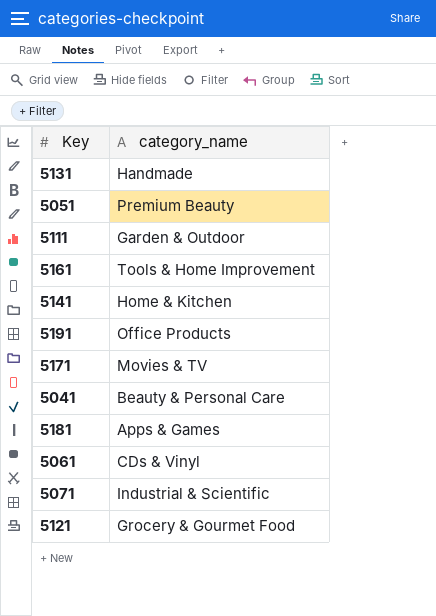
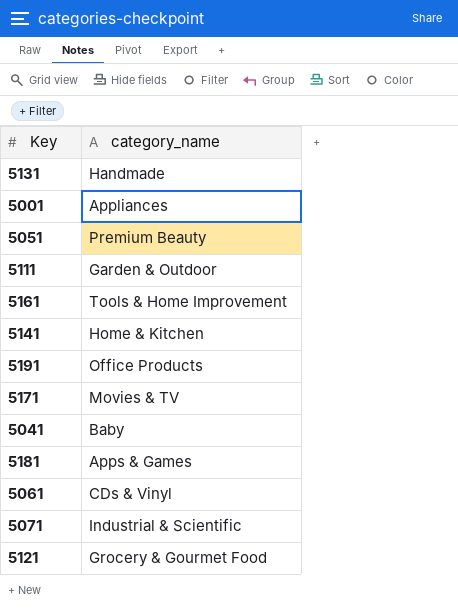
row 5001: none -> Appliances
5041 | category_name: Beauty & Personal Care -> Baby

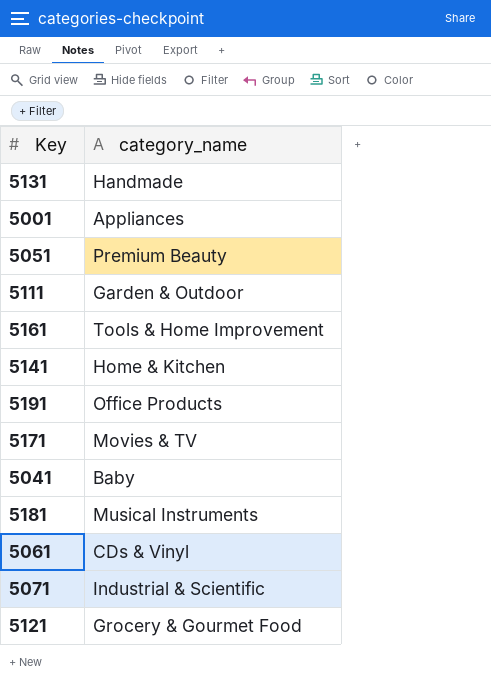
5181 | category_name: Apps & Games -> Musical Instruments

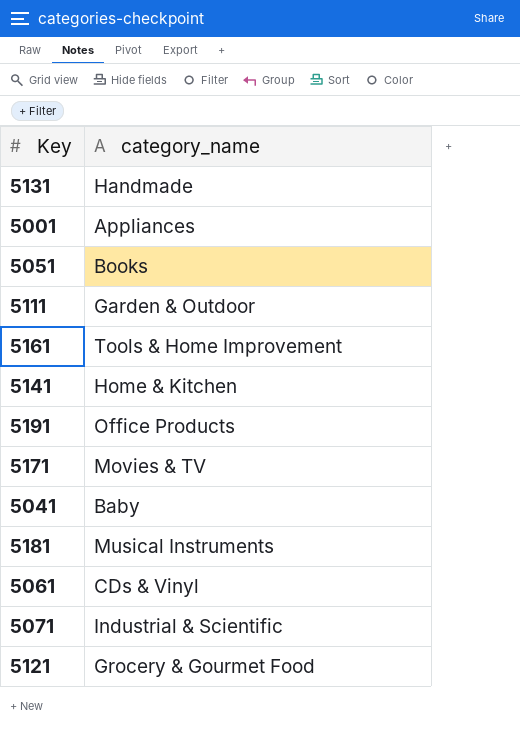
5051 | category_name: Premium Beauty -> Books

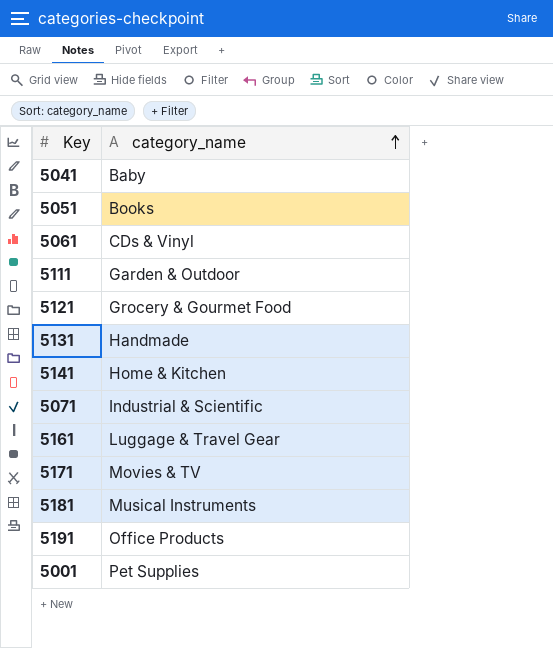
row order: none -> category_name ascending
5161 | category_name: Tools & Home Improvement -> Luggage & Travel Gear
5001 | category_name: Appliances -> Pet Supplies

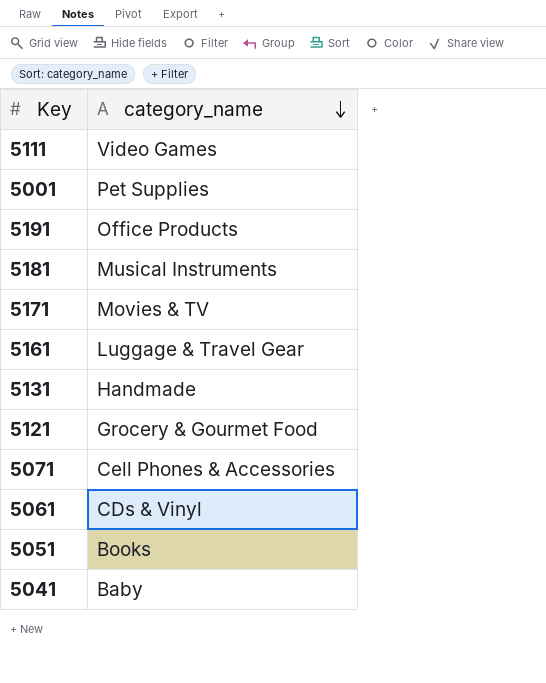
row order: category_name ascending -> category_name descending
row 5141: Home & Kitchen -> none
5111 | category_name: Garden & Outdoor -> Video Games
5071 | category_name: Industrial & Scientific -> Cell Phones & Accessories

